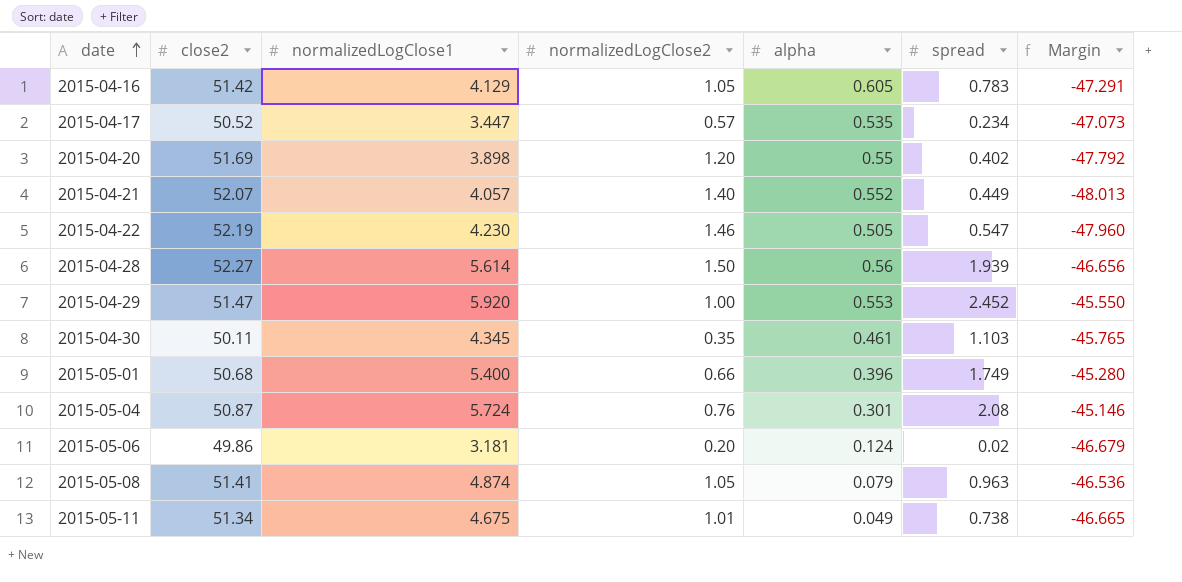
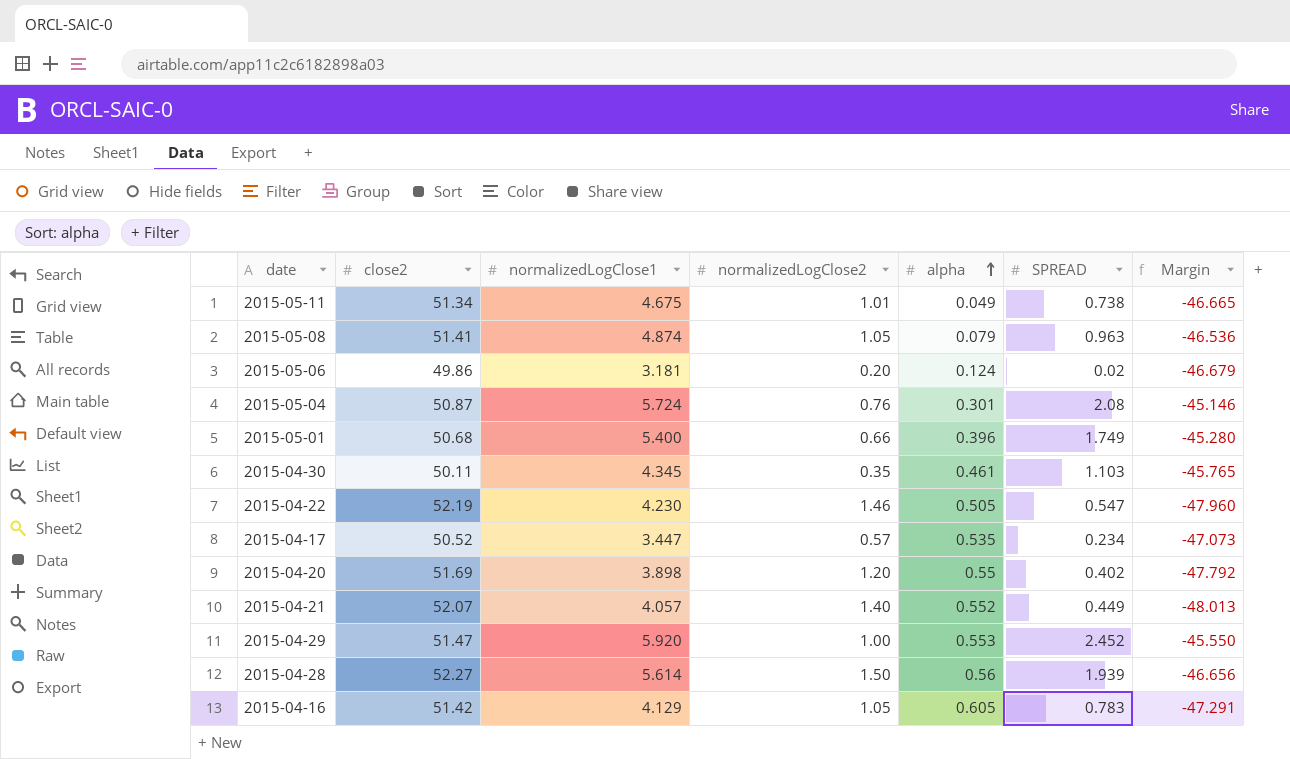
row order: date ascending -> alpha ascending
column name: spread -> SPREAD

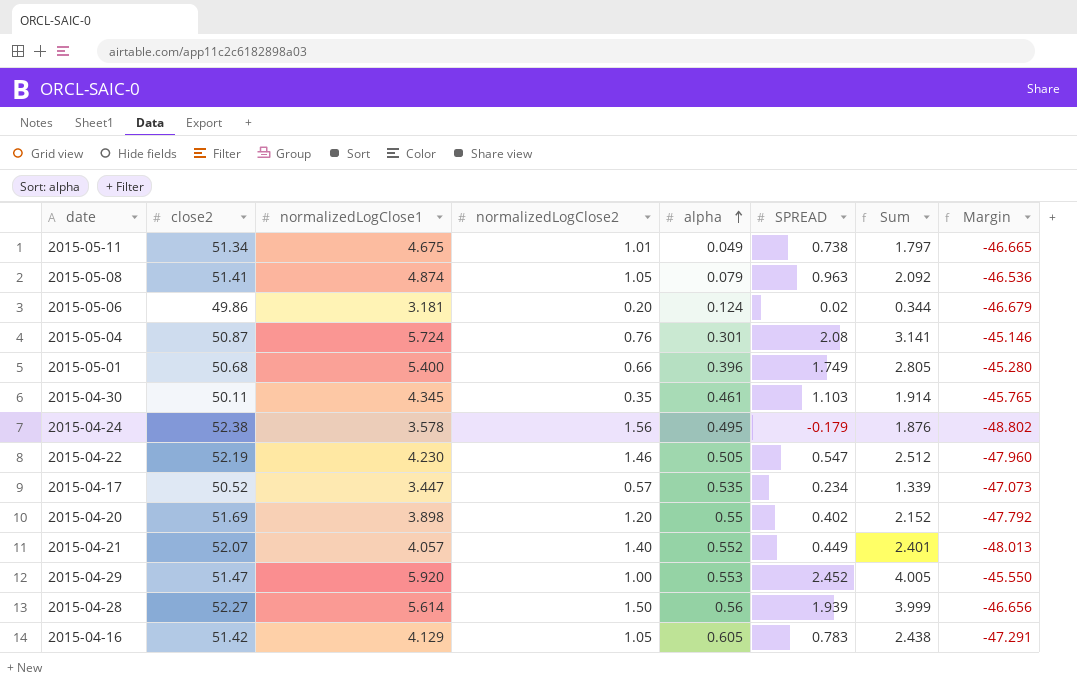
column Sum | formula: none -> [normalizedLogClose2] + [alpha] + [SPREAD]
row 2015-04-24: none -> 52.38 | 3.578 | 1.56 | 0.495 | -0.179 | 1.876 | -48.802

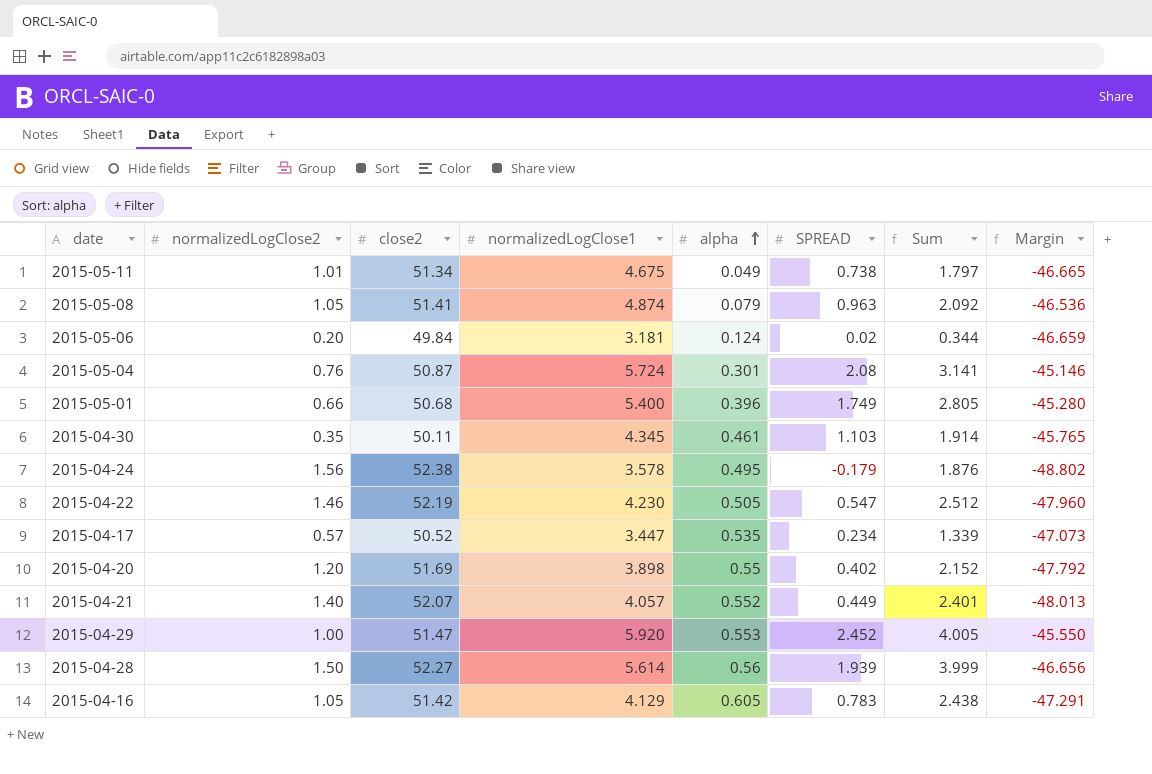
column normalizedLogClose2 | position: 4 -> 2
2015-05-06 | close2: 49.86 -> 49.84
2015-05-06 | Margin: -46.679 -> -46.659

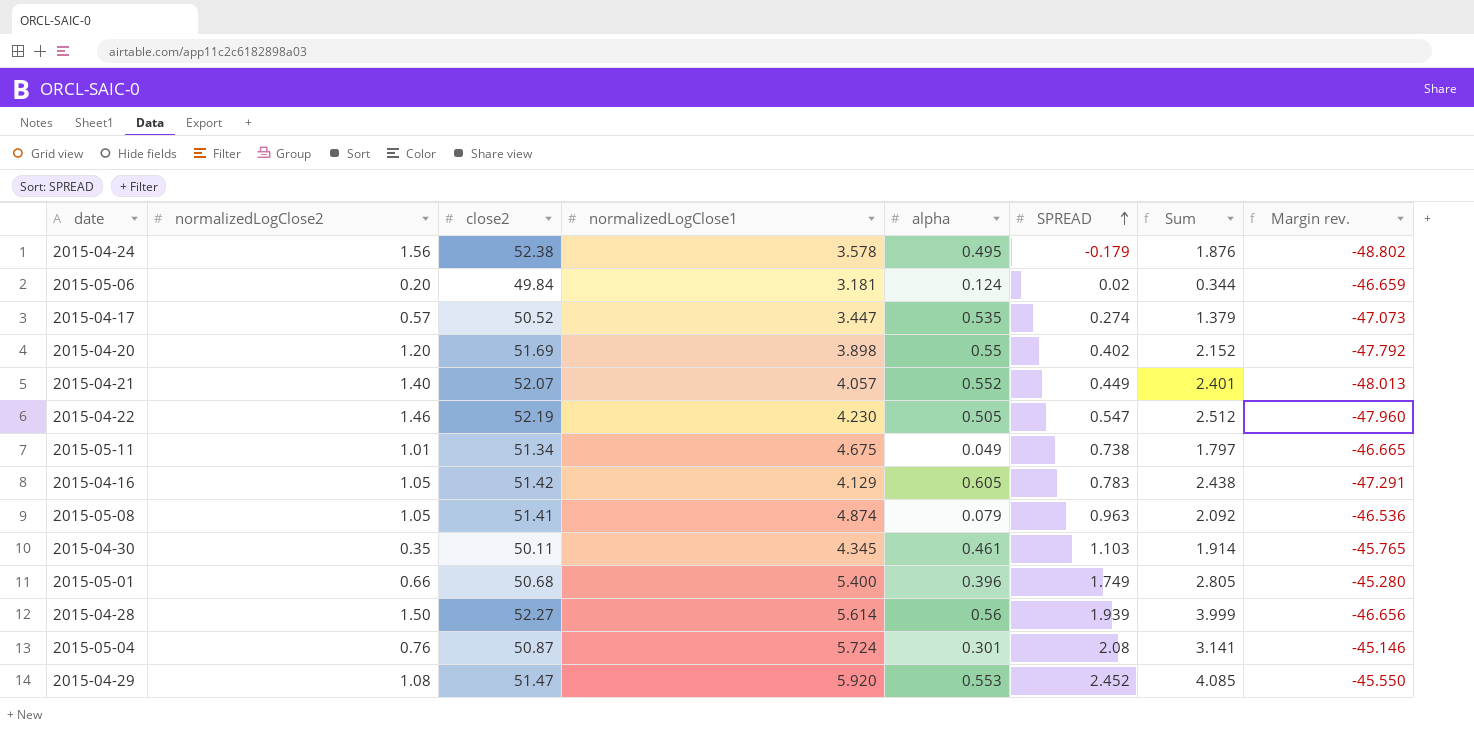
row order: alpha ascending -> SPREAD ascending
column name: Margin -> Margin rev.
2015-04-17 | SPREAD: 0.234 -> 0.274
2015-04-17 | Sum: 1.339 -> 1.379
2015-04-29 | normalizedLogClose2: 1.00 -> 1.08
2015-04-29 | Sum: 4.005 -> 4.085

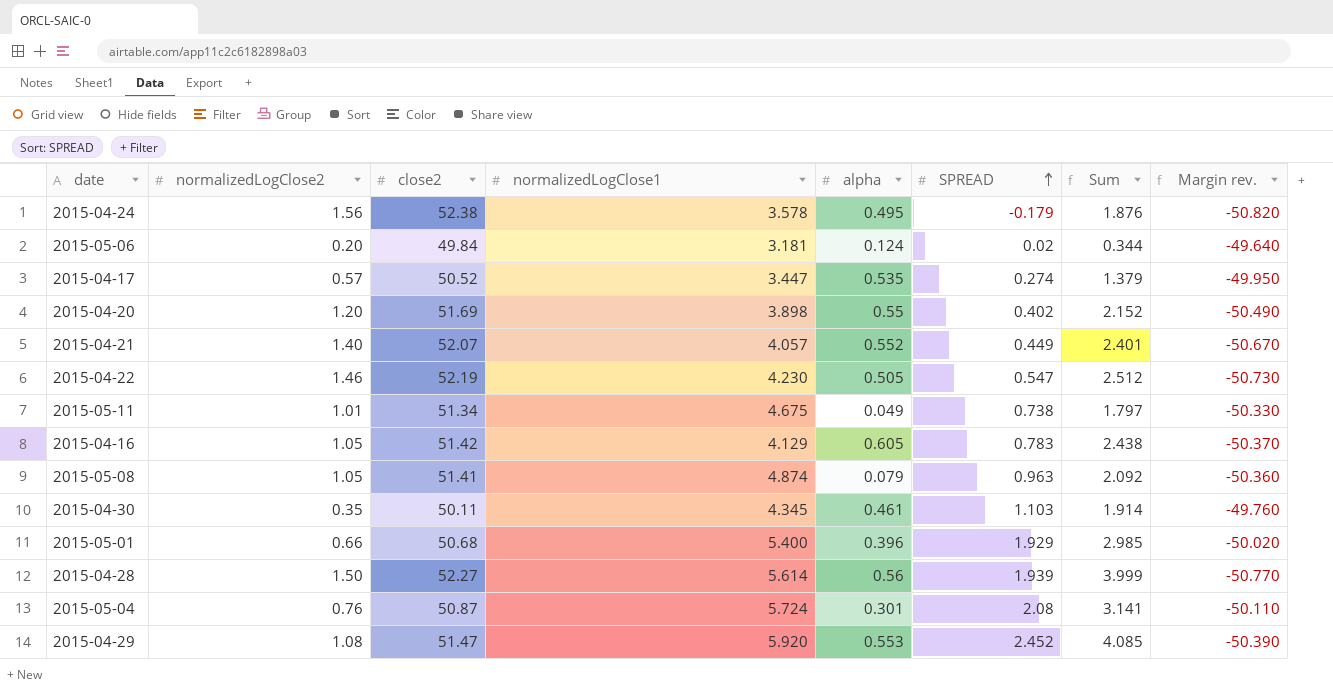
column Margin rev. | formula: [normalizedLogClose1] - [close2] -> [normalizedLogClose2] - [close2]
2015-05-01 | SPREAD: 1.749 -> 1.929
2015-05-01 | Sum: 2.805 -> 2.985

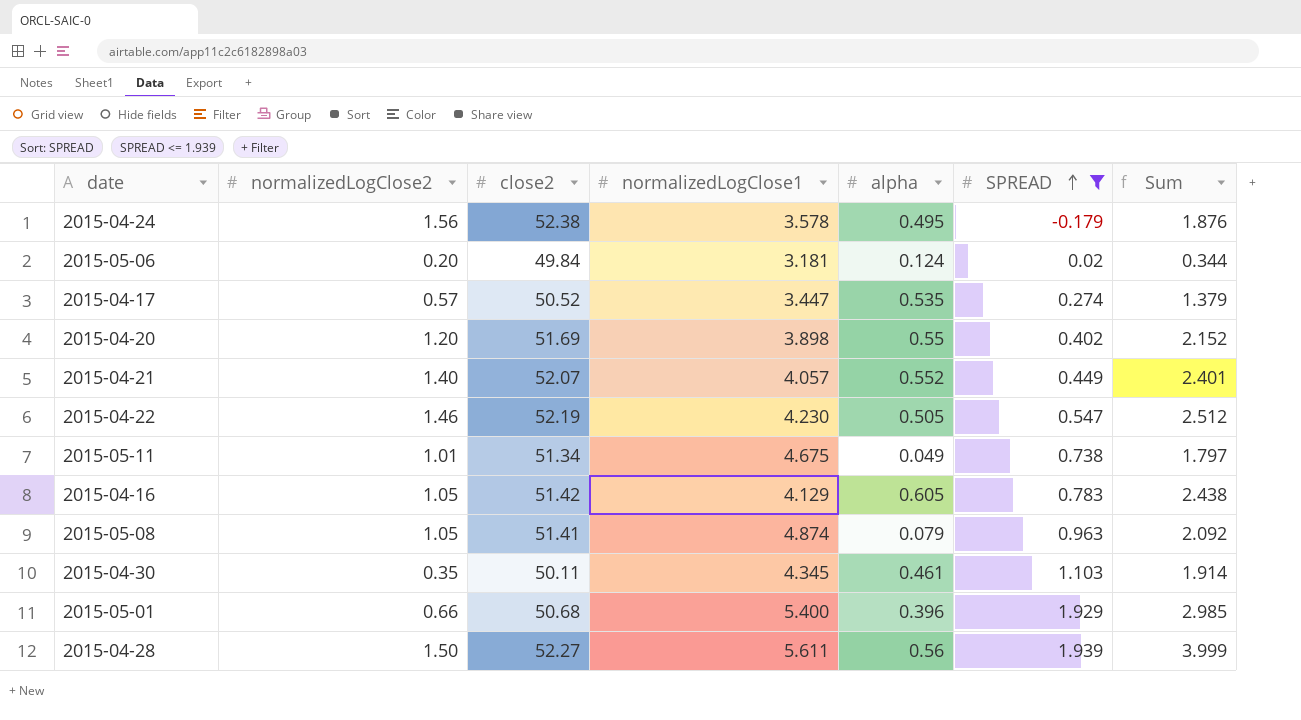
filter: none -> SPREAD <= 1.939
column Margin rev. | formula: [normalizedLogClose2] - [close2] -> none
2015-04-28 | normalizedLogClose1: 5.614 -> 5.611

